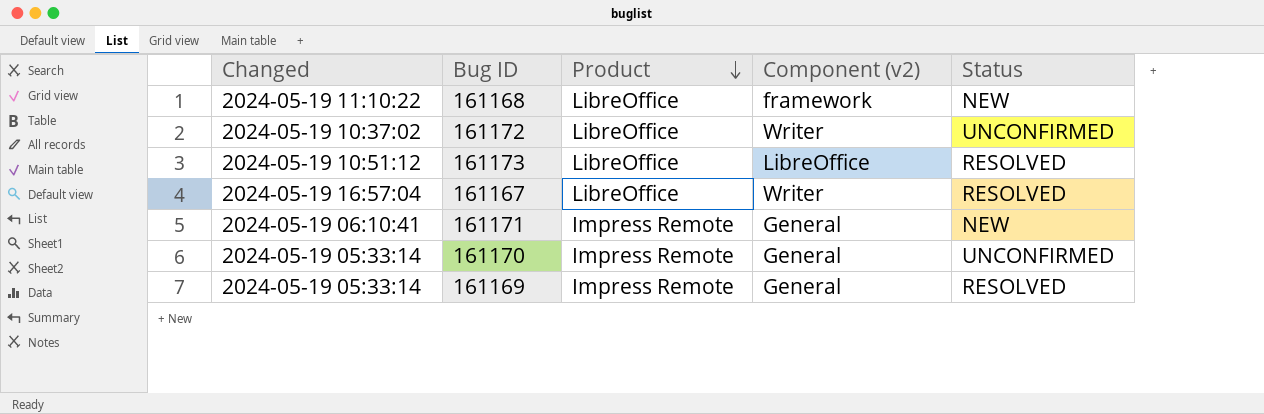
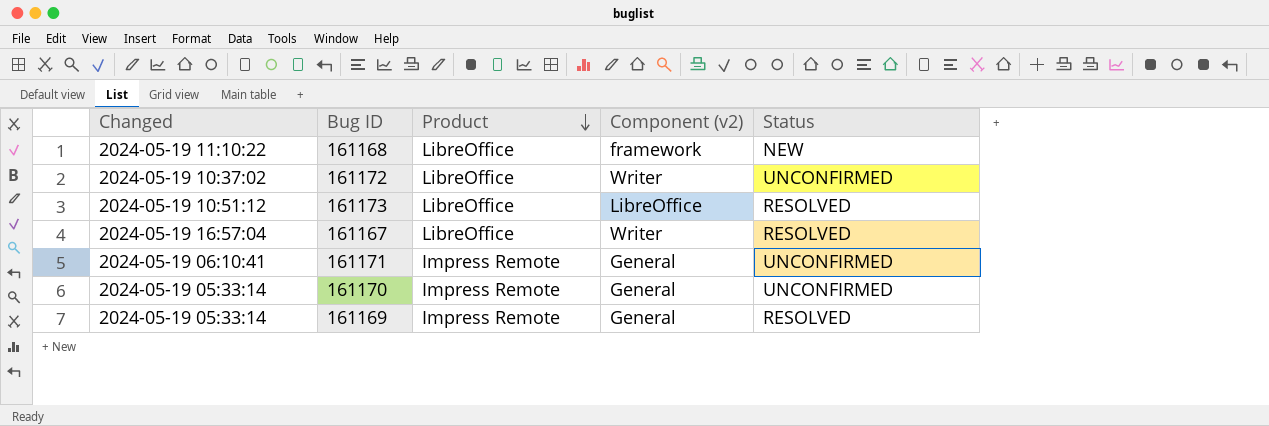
161171 | Status: NEW -> UNCONFIRMED

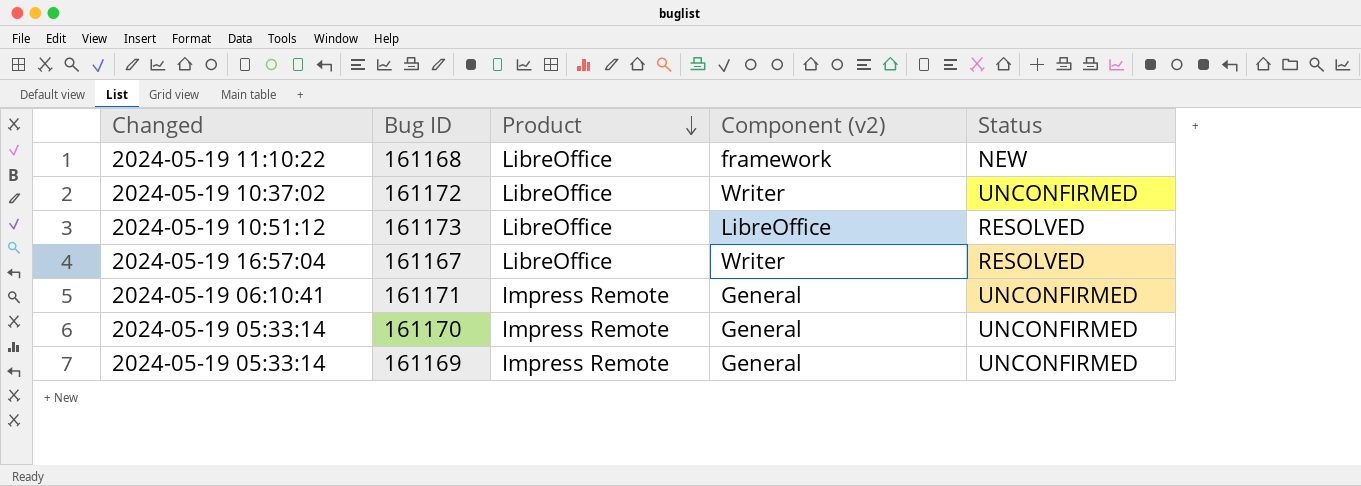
161169 | Status: RESOLVED -> UNCONFIRMED

